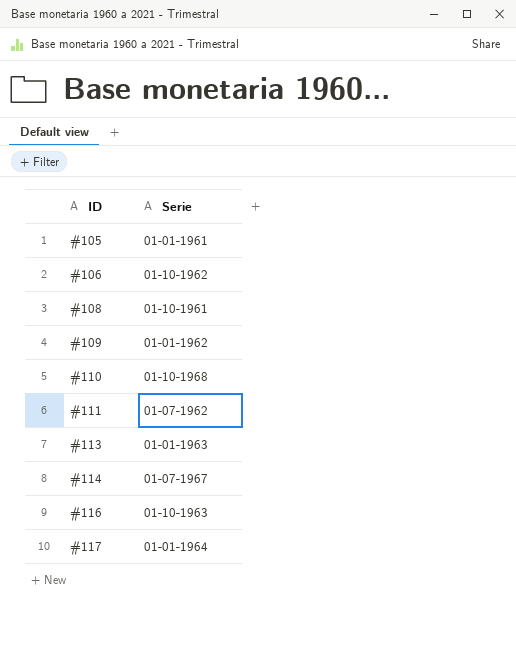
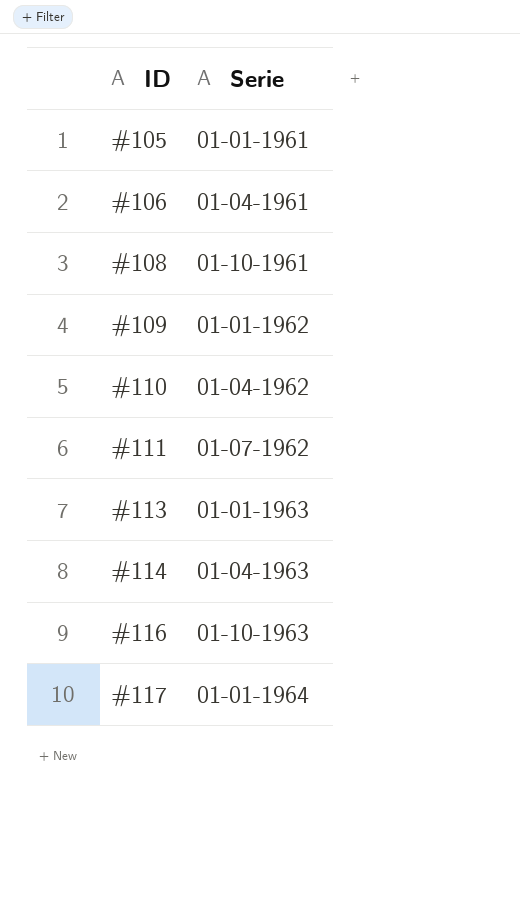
#106 | Serie: 01-10-1962 -> 01-04-1961
#110 | Serie: 01-10-1968 -> 01-04-1962
#114 | Serie: 01-07-1967 -> 01-04-1963

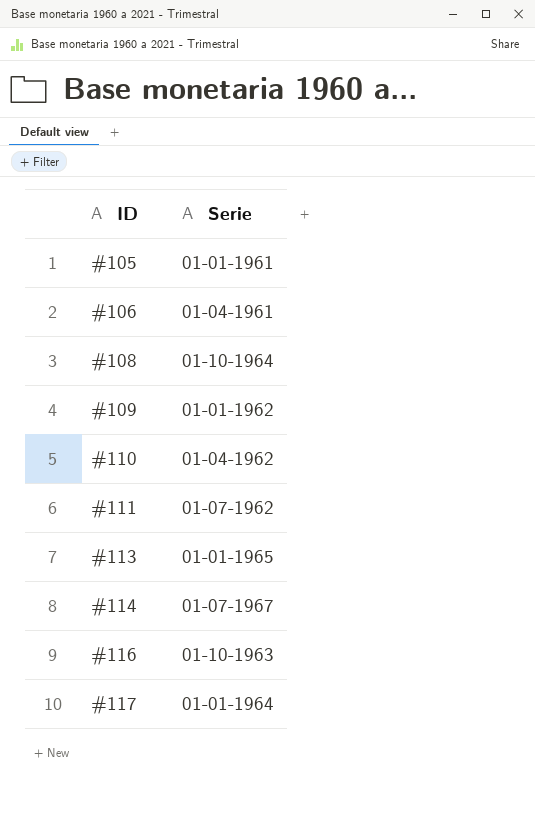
#108 | Serie: 01-10-1961 -> 01-10-1964
#113 | Serie: 01-01-1963 -> 01-01-1965
#114 | Serie: 01-04-1963 -> 01-07-1967

